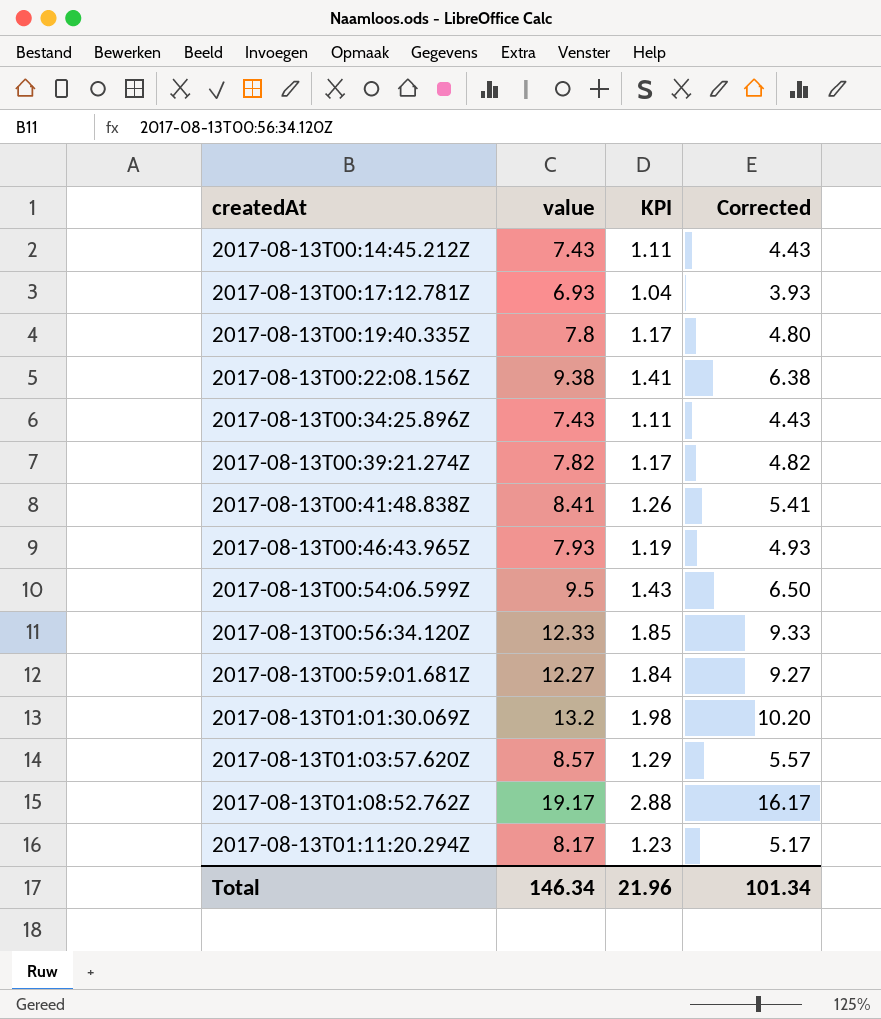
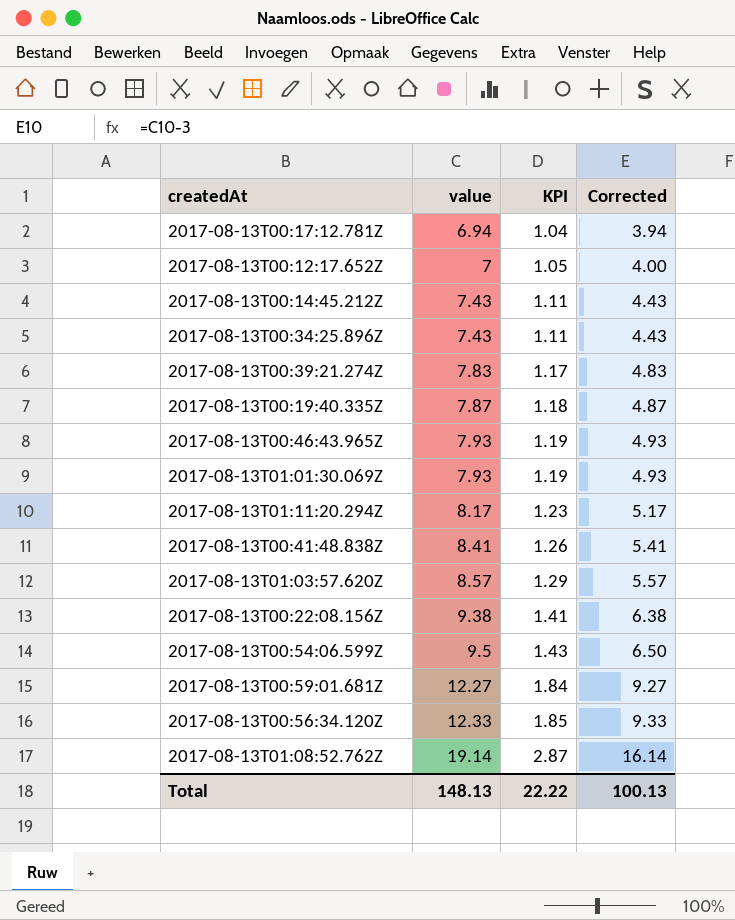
row order: createdAt ascending -> value ascending
2017-08-13T00:17:12.781Z | value: 6.93 -> 6.94
2017-08-13T00:17:12.781Z | Corrected: 3.93 -> 3.94
row 2017-08-13T00:12:17.652Z: none -> 7 | 1.05 | 4.00
2017-08-13T00:39:21.274Z | value: 7.82 -> 7.83
2017-08-13T00:39:21.274Z | Corrected: 4.82 -> 4.83
2017-08-13T00:19:40.335Z | value: 7.8 -> 7.87
2017-08-13T00:19:40.335Z | KPI: 1.17 -> 1.18
2017-08-13T00:19:40.335Z | Corrected: 4.80 -> 4.87
2017-08-13T01:01:30.069Z | value: 13.2 -> 7.93
2017-08-13T01:01:30.069Z | KPI: 1.98 -> 1.19
2017-08-13T01:01:30.069Z | Corrected: 10.20 -> 4.93
2017-08-13T01:08:52.762Z | value: 19.17 -> 19.14
2017-08-13T01:08:52.762Z | KPI: 2.88 -> 2.87
2017-08-13T01:08:52.762Z | Corrected: 16.17 -> 16.14
Total | value: 146.34 -> 148.13
Total | KPI: 21.96 -> 22.22
Total | Corrected: 101.34 -> 100.13

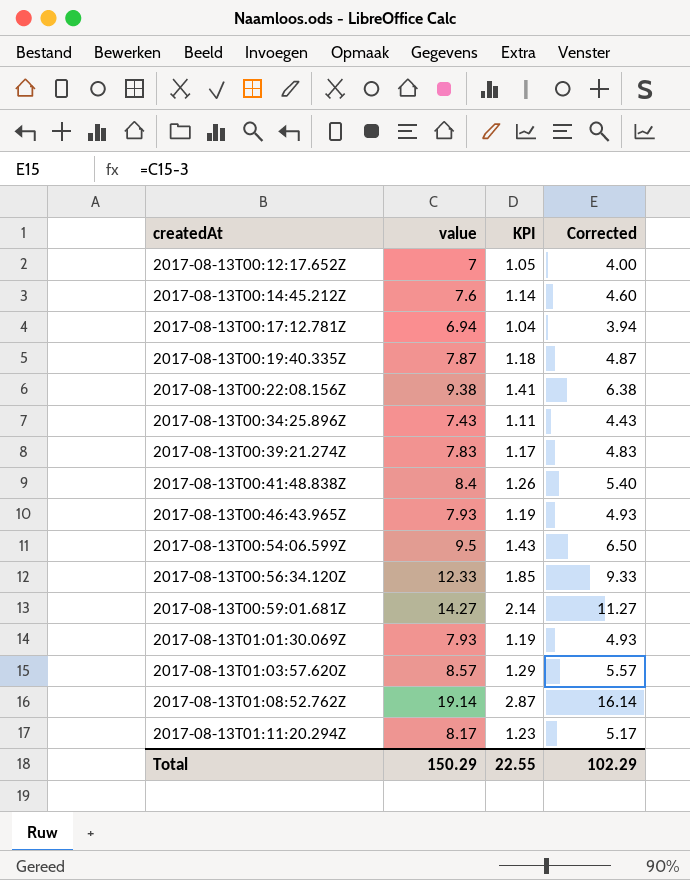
row order: value ascending -> createdAt ascending
2017-08-13T00:14:45.212Z | value: 7.43 -> 7.6
2017-08-13T00:14:45.212Z | KPI: 1.11 -> 1.14
2017-08-13T00:14:45.212Z | Corrected: 4.43 -> 4.60
2017-08-13T00:41:48.838Z | value: 8.41 -> 8.4
2017-08-13T00:41:48.838Z | Corrected: 5.41 -> 5.40
2017-08-13T00:59:01.681Z | value: 12.27 -> 14.27
2017-08-13T00:59:01.681Z | KPI: 1.84 -> 2.14
2017-08-13T00:59:01.681Z | Corrected: 9.27 -> 11.27
Total | value: 148.13 -> 150.29
Total | KPI: 22.22 -> 22.55
Total | Corrected: 100.13 -> 102.29

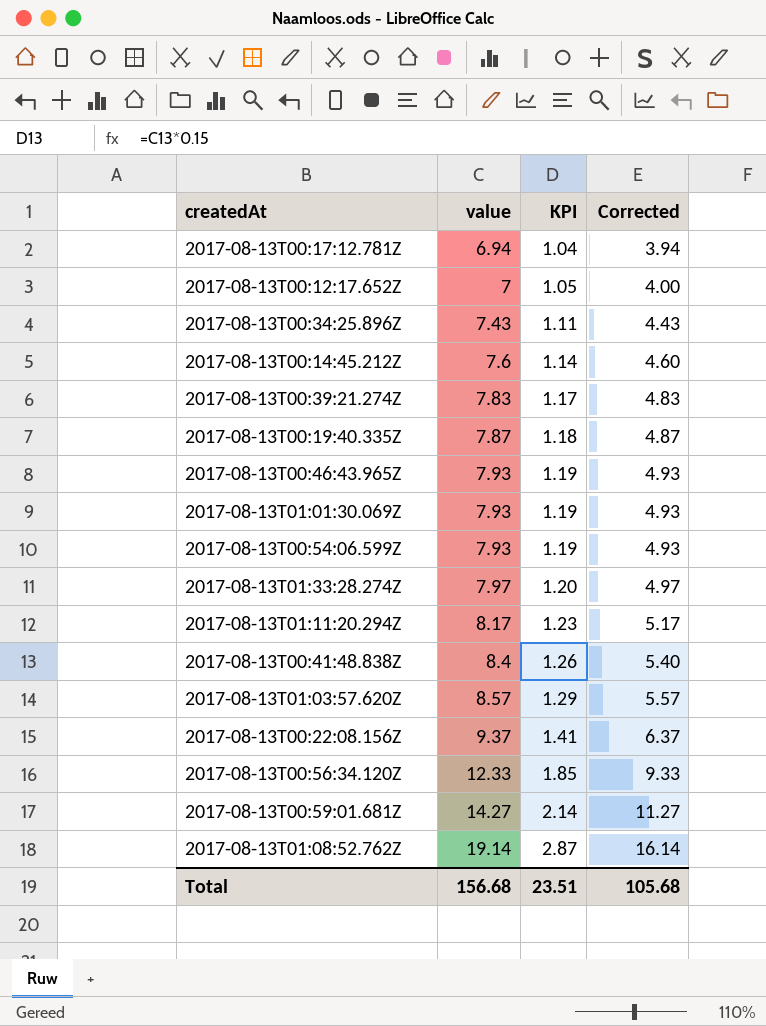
row order: createdAt ascending -> value ascending
2017-08-13T00:54:06.599Z | value: 9.5 -> 7.93
2017-08-13T00:54:06.599Z | KPI: 1.43 -> 1.19
2017-08-13T00:54:06.599Z | Corrected: 6.50 -> 4.93
row 2017-08-13T01:33:28.274Z: none -> 7.97 | 1.20 | 4.97
2017-08-13T00:22:08.156Z | value: 9.38 -> 9.37
2017-08-13T00:22:08.156Z | Corrected: 6.38 -> 6.37
Total | value: 150.29 -> 156.68
Total | KPI: 22.55 -> 23.51
Total | Corrected: 102.29 -> 105.68

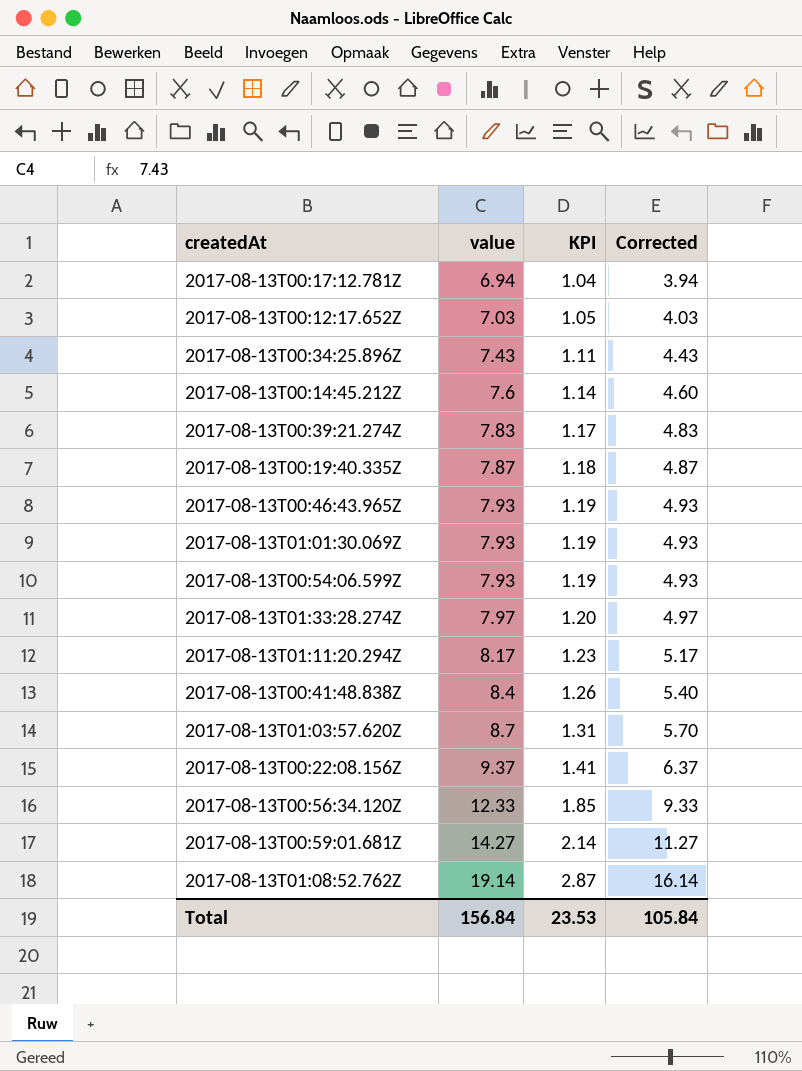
2017-08-13T00:12:17.652Z | value: 7 -> 7.03
2017-08-13T00:12:17.652Z | Corrected: 4.00 -> 4.03
2017-08-13T01:03:57.620Z | value: 8.57 -> 8.7
2017-08-13T01:03:57.620Z | KPI: 1.29 -> 1.31
2017-08-13T01:03:57.620Z | Corrected: 5.57 -> 5.70
Total | value: 156.68 -> 156.84
Total | KPI: 23.51 -> 23.53
Total | Corrected: 105.68 -> 105.84

